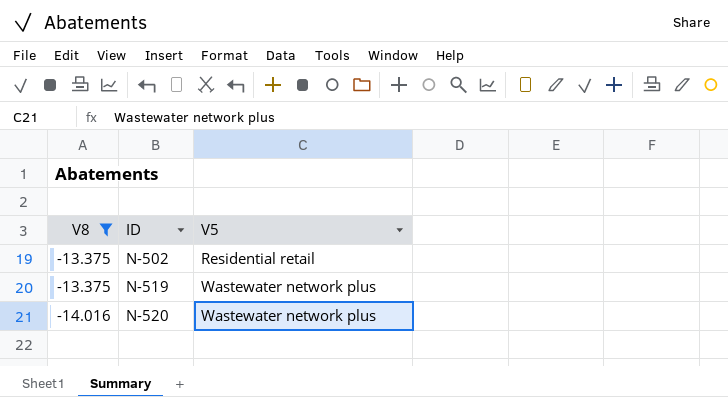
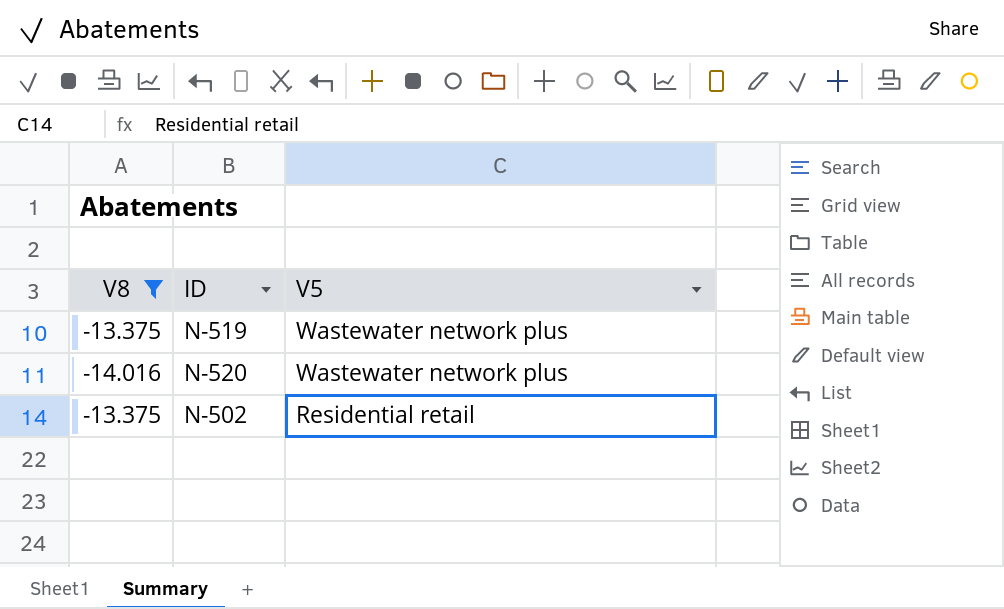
row order: V8 descending -> V5 descending

